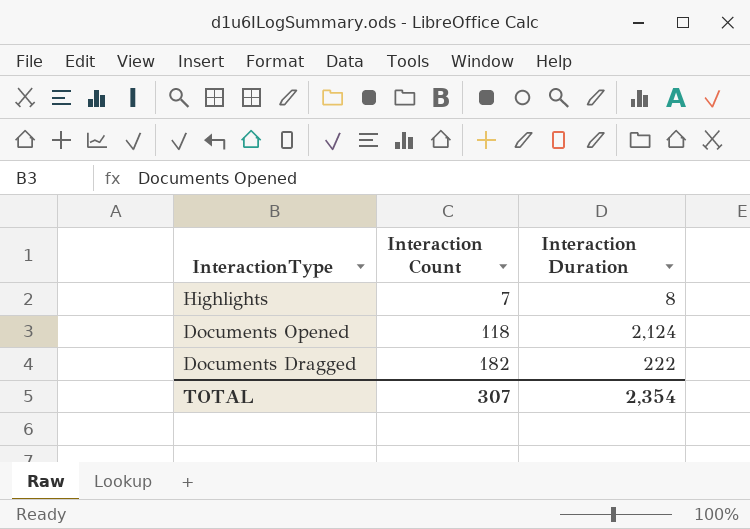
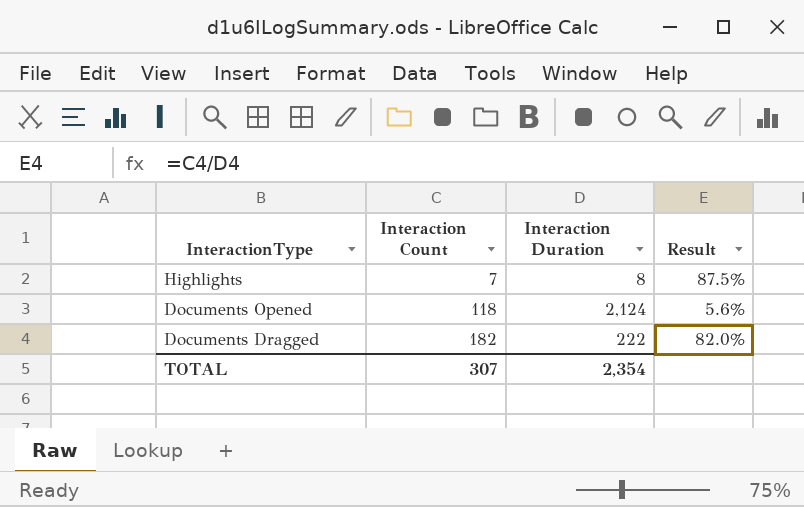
column Result | formula: none -> [Interaction Count] / [Interaction Duration]

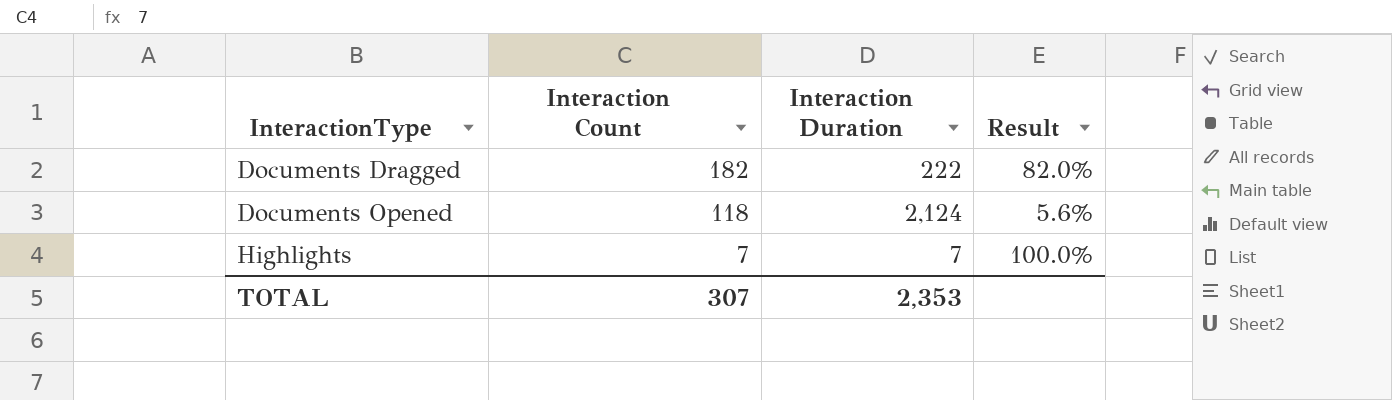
row order: InteractionType descending -> InteractionType ascending
Highlights | Interaction Duration: 8 -> 7
Highlights | Result: 87.5% -> 100.0%
TOTAL | Interaction Duration: 2,354 -> 2,353

